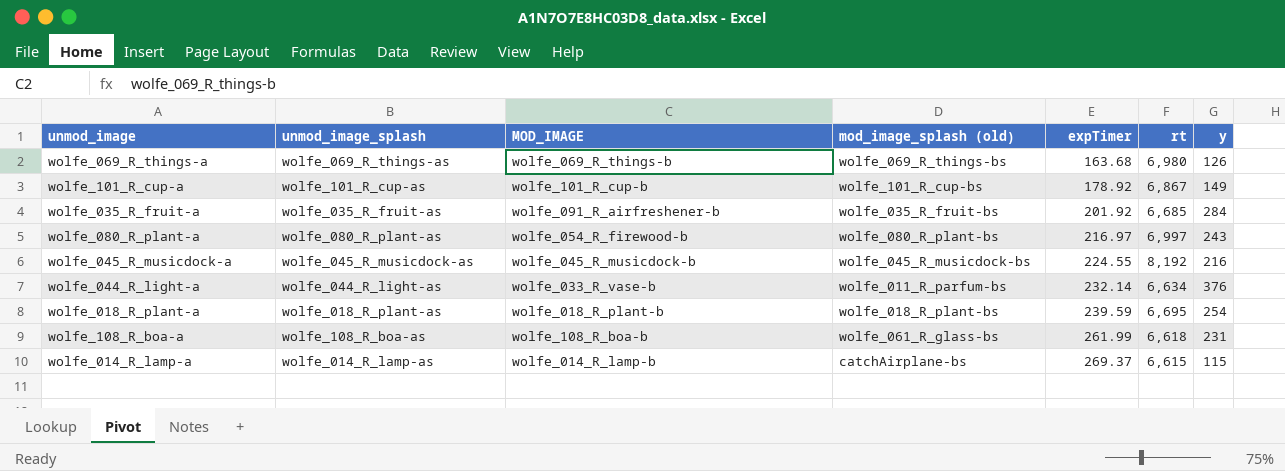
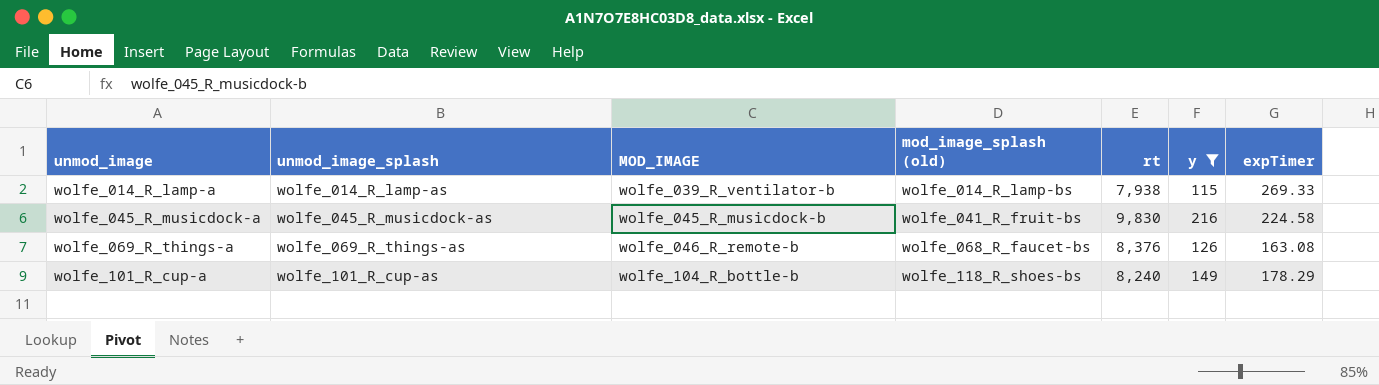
filter: none -> y <= 216
row order: expTimer ascending -> unmod_image ascending
column expTimer | position: 5 -> 7
wolfe_014_R_lamp-a | MOD_IMAGE: wolfe_014_R_lamp-b -> wolfe_039_R_ventilator-b
wolfe_014_R_lamp-a | mod_image_splash (old): catchAirplane-bs -> wolfe_014_R_lamp-bs
wolfe_014_R_lamp-a | rt: 6,615 -> 7,938
wolfe_014_R_lamp-a | expTimer: 269.37 -> 269.33
wolfe_045_R_musicdock-a | mod_image_splash (old): wolfe_045_R_musicdock-bs -> wolfe_041_R_fruit-bs
wolfe_045_R_musicdock-a | rt: 8,192 -> 9,830
wolfe_045_R_musicdock-a | expTimer: 224.55 -> 224.58
wolfe_069_R_things-a | MOD_IMAGE: wolfe_069_R_things-b -> wolfe_046_R_remote-b
wolfe_069_R_things-a | mod_image_splash (old): wolfe_069_R_things-bs -> wolfe_068_R_faucet-bs
wolfe_069_R_things-a | rt: 6,980 -> 8,376
wolfe_069_R_things-a | expTimer: 163.68 -> 163.08
wolfe_101_R_cup-a | MOD_IMAGE: wolfe_101_R_cup-b -> wolfe_104_R_bottle-b
wolfe_101_R_cup-a | mod_image_splash (old): wolfe_101_R_cup-bs -> wolfe_118_R_shoes-bs
wolfe_101_R_cup-a | rt: 6,867 -> 8,240
wolfe_101_R_cup-a | expTimer: 178.92 -> 178.29

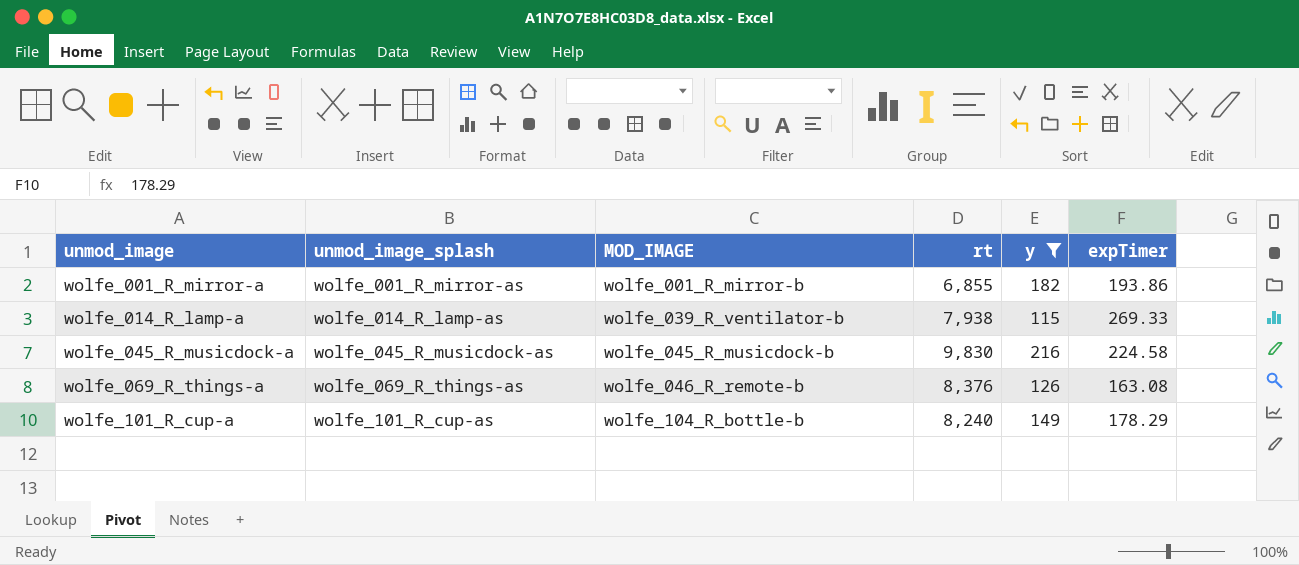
column mod_image_splash (old) | position: 4 -> none
row wolfe_001_R_mirror-a: none -> wolfe_001_R_mirror-as | wolfe_001_R_mirror-b | 6,855 | 182 | 193.86

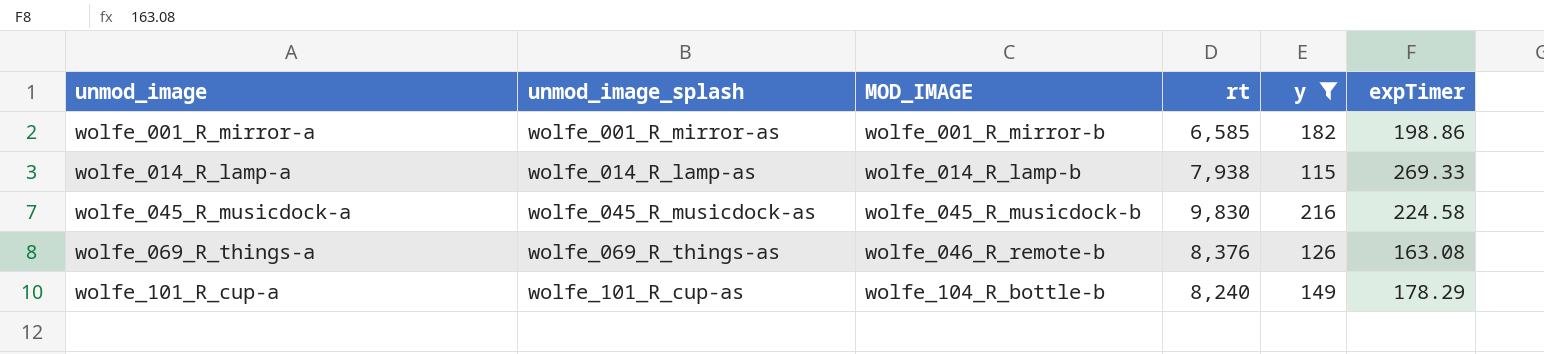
wolfe_001_R_mirror-a | rt: 6,855 -> 6,585
wolfe_001_R_mirror-a | expTimer: 193.86 -> 198.86
wolfe_014_R_lamp-a | MOD_IMAGE: wolfe_039_R_ventilator-b -> wolfe_014_R_lamp-b

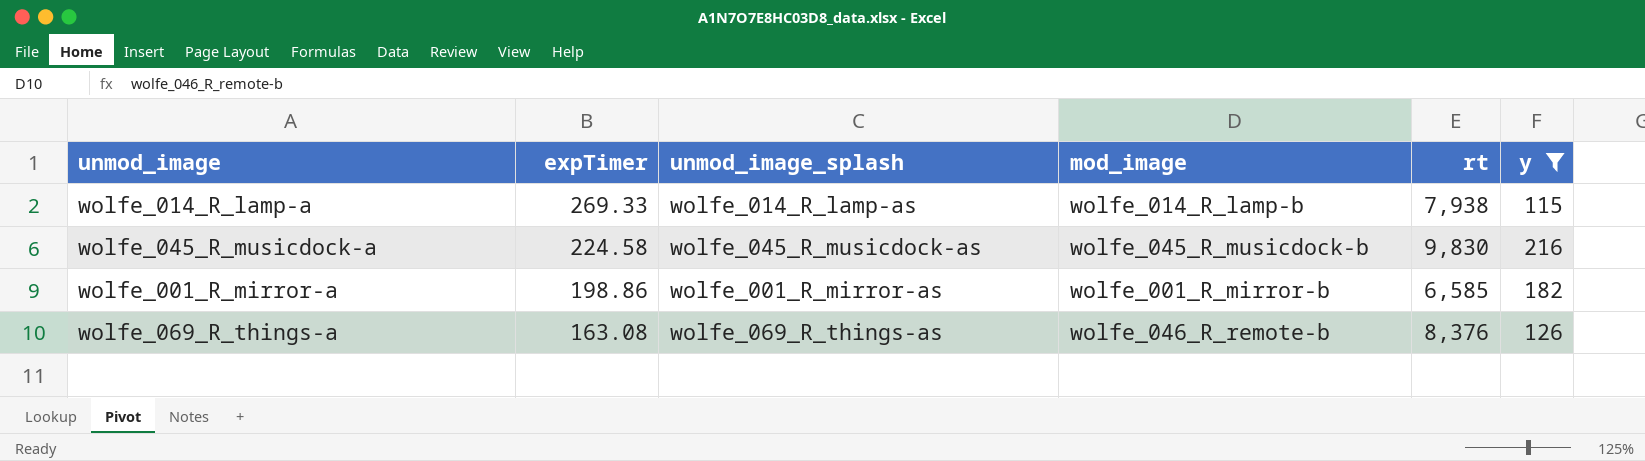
row order: unmod_image ascending -> expTimer descending
column expTimer | position: 6 -> 2
column name: MOD_IMAGE -> mod_image
row wolfe_101_R_cup-a: wolfe_101_R_cup-as | wolfe_104_R_bottle-b | 8,240 | 149 | 178.29 -> none

